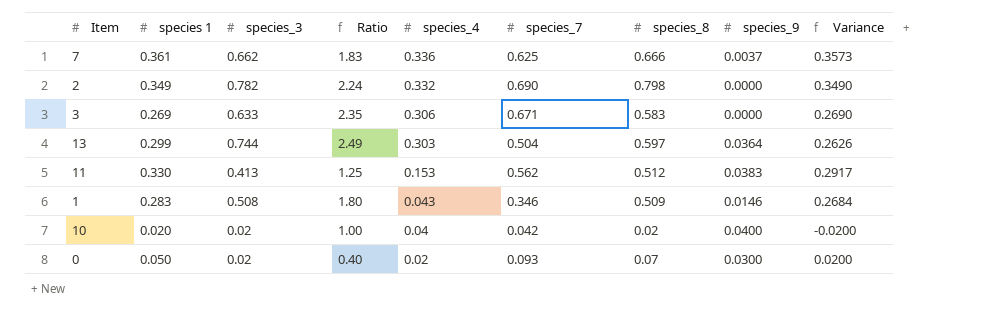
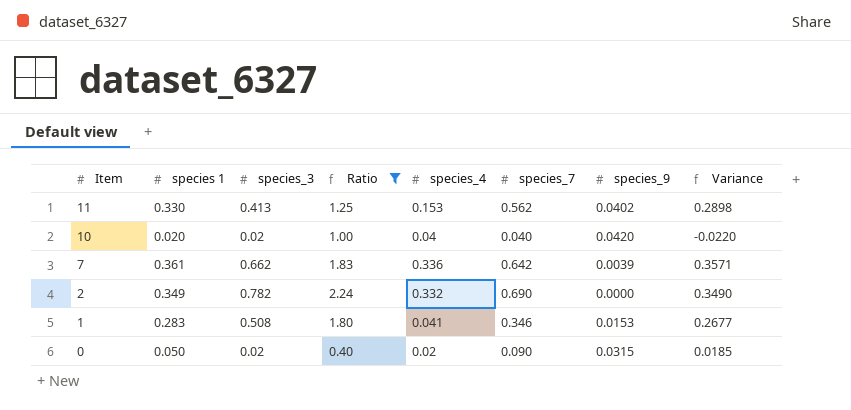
filter: none -> Ratio <= 2.24
row order: species_4 descending -> Item descending
column species_8 | position: 7 -> none
11 | species_9: 0.0383 -> 0.0402
11 | Variance: 0.2917 -> 0.2898
10 | species_7: 0.042 -> 0.040
10 | species_9: 0.0400 -> 0.0420
10 | Variance: -0.0200 -> -0.0220
7 | species_7: 0.625 -> 0.642
7 | species_9: 0.0037 -> 0.0039
7 | Variance: 0.3573 -> 0.3571
1 | species_4: 0.043 -> 0.041
1 | species_9: 0.0146 -> 0.0153
1 | Variance: 0.2684 -> 0.2677
0 | species_7: 0.093 -> 0.090
0 | species_9: 0.0300 -> 0.0315
0 | Variance: 0.0200 -> 0.0185

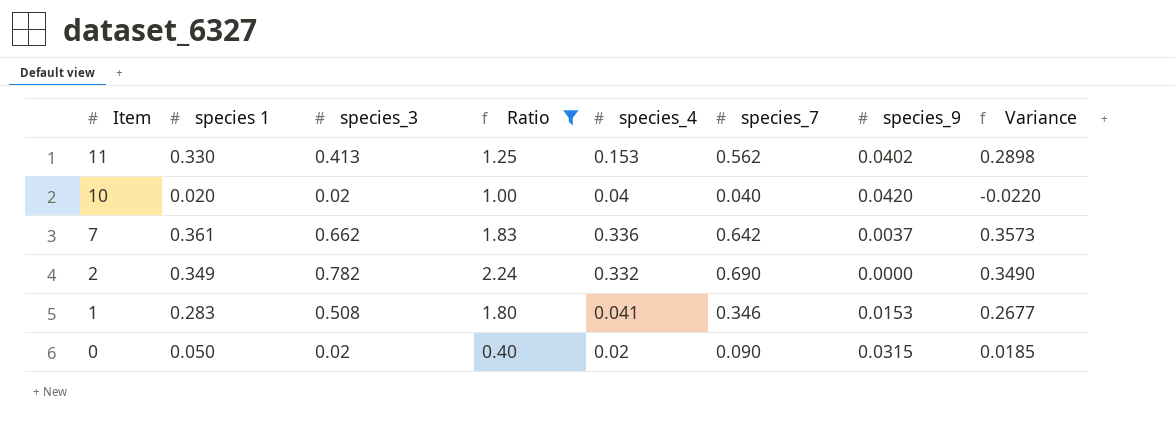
7 | species_9: 0.0039 -> 0.0037
7 | Variance: 0.3571 -> 0.3573

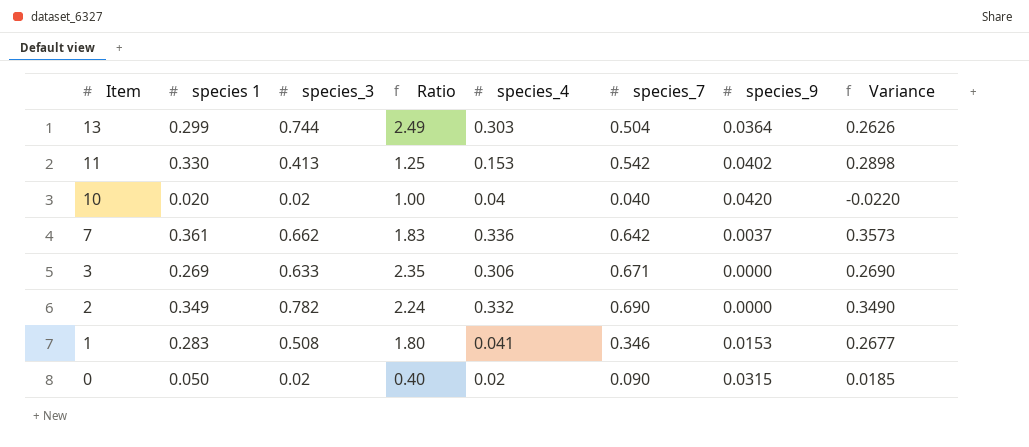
filter: Ratio <= 2.24 -> none
11 | species_7: 0.562 -> 0.542

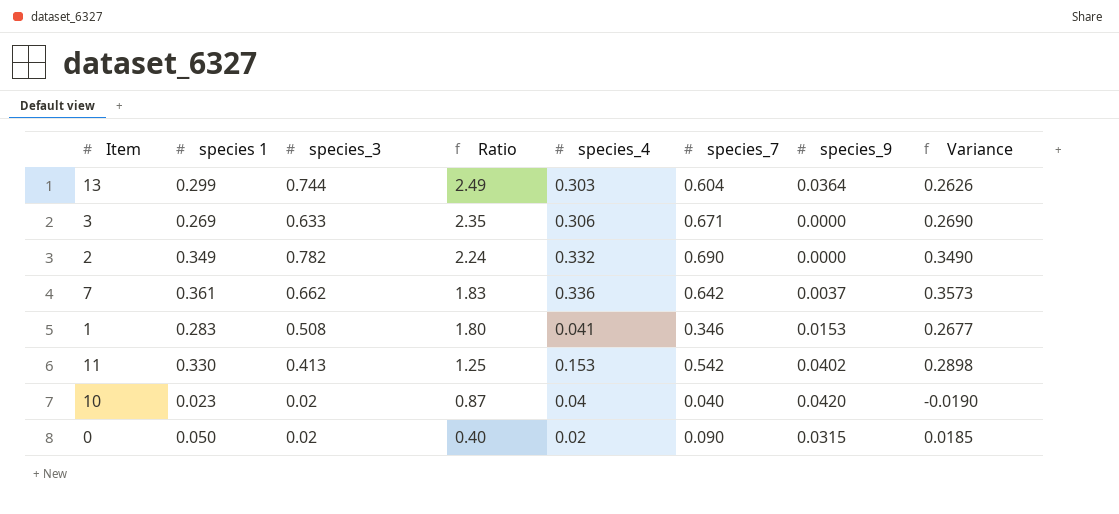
row order: Item descending -> Ratio descending
13 | species_7: 0.504 -> 0.604
10 | species 1: 0.020 -> 0.023
10 | Ratio: 1.00 -> 0.87
10 | Variance: -0.0220 -> -0.0190

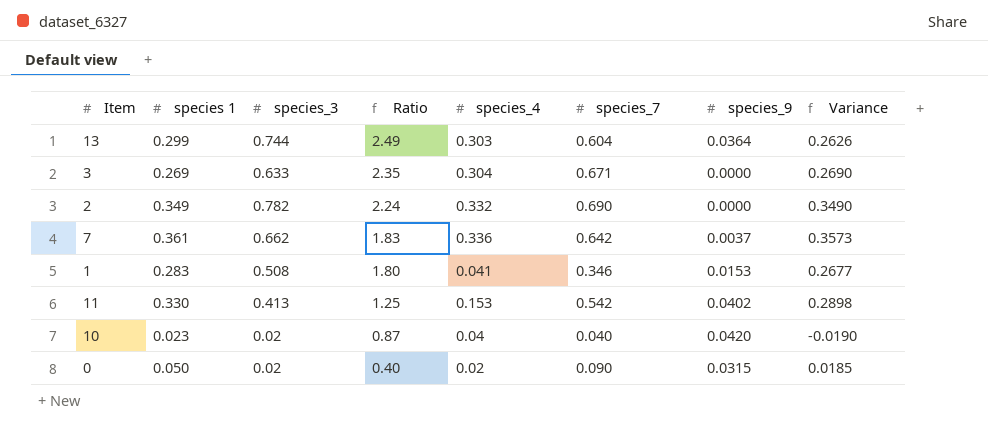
3 | species_4: 0.306 -> 0.304

